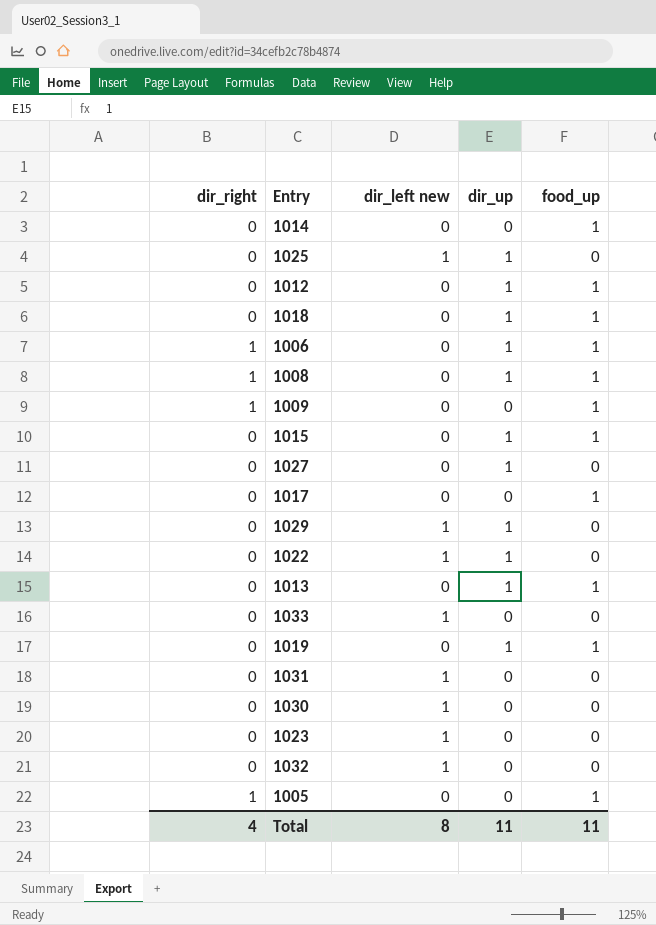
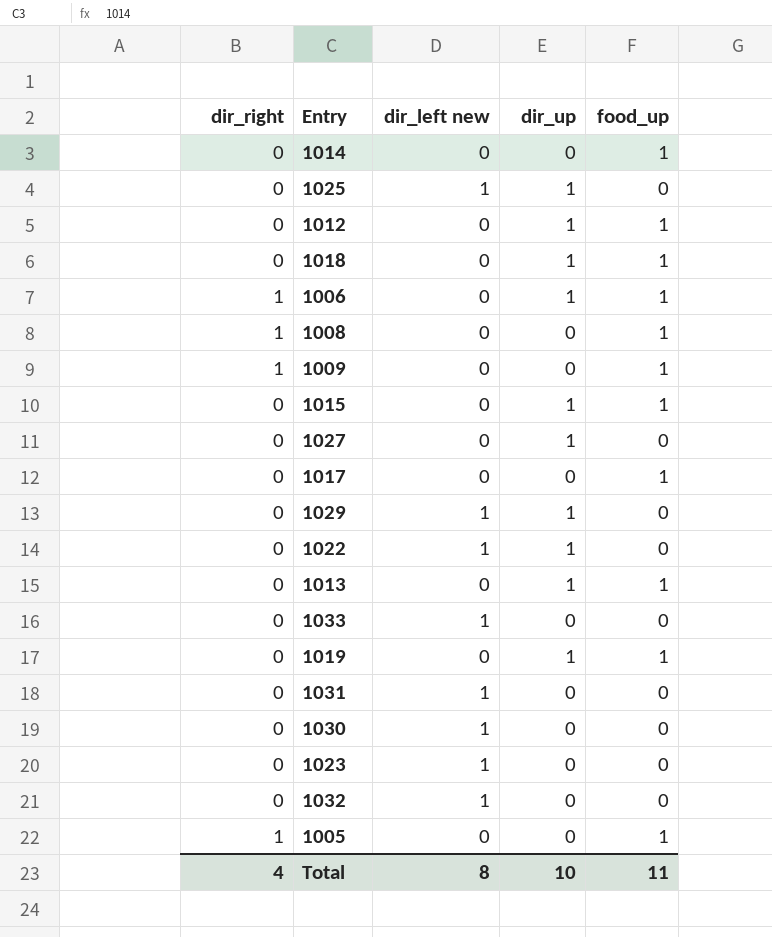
1008 | dir_up: 1 -> 0
Total | dir_up: 11 -> 10

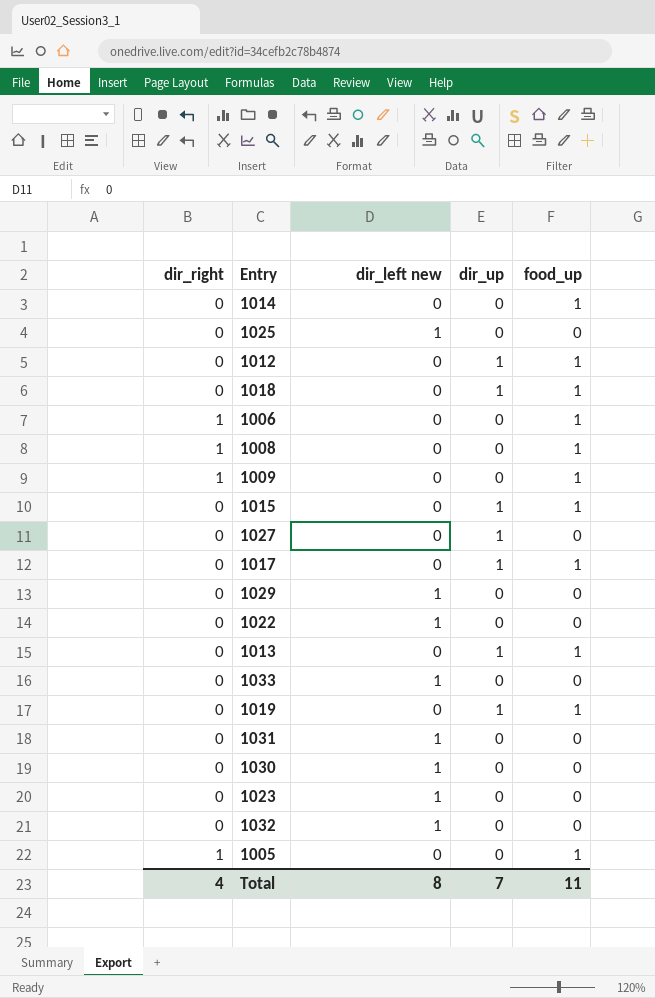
1025 | dir_up: 1 -> 0
1006 | dir_up: 1 -> 0
1017 | dir_up: 0 -> 1
1029 | dir_up: 1 -> 0
1022 | dir_up: 1 -> 0
Total | dir_up: 10 -> 7

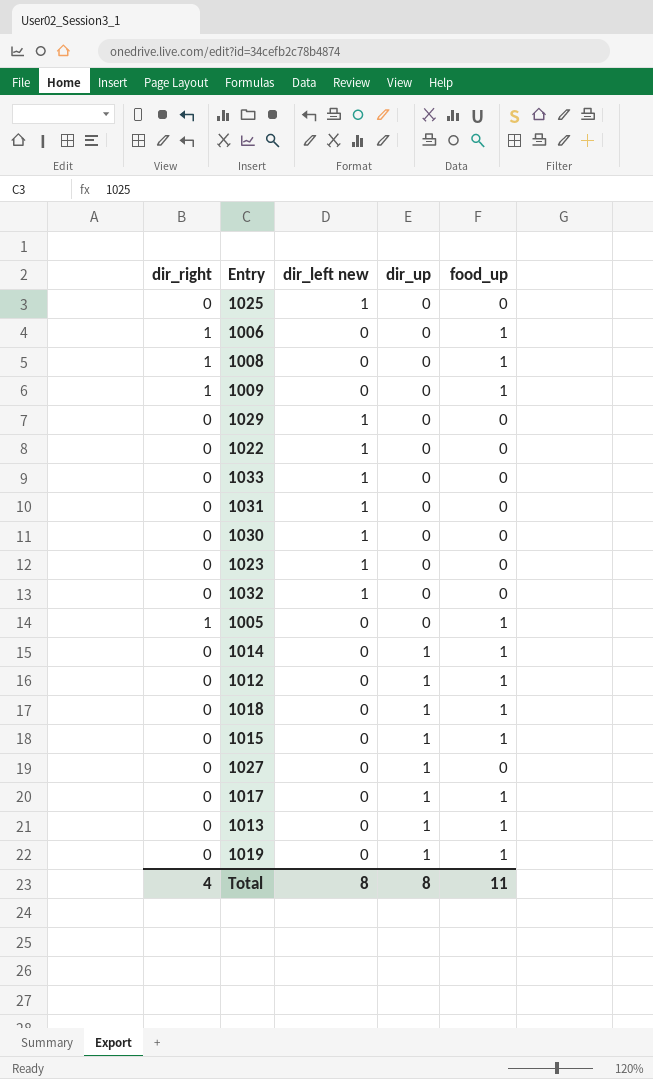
row order: none -> dir_up ascending
1014 | dir_up: 0 -> 1
Total | dir_up: 7 -> 8

